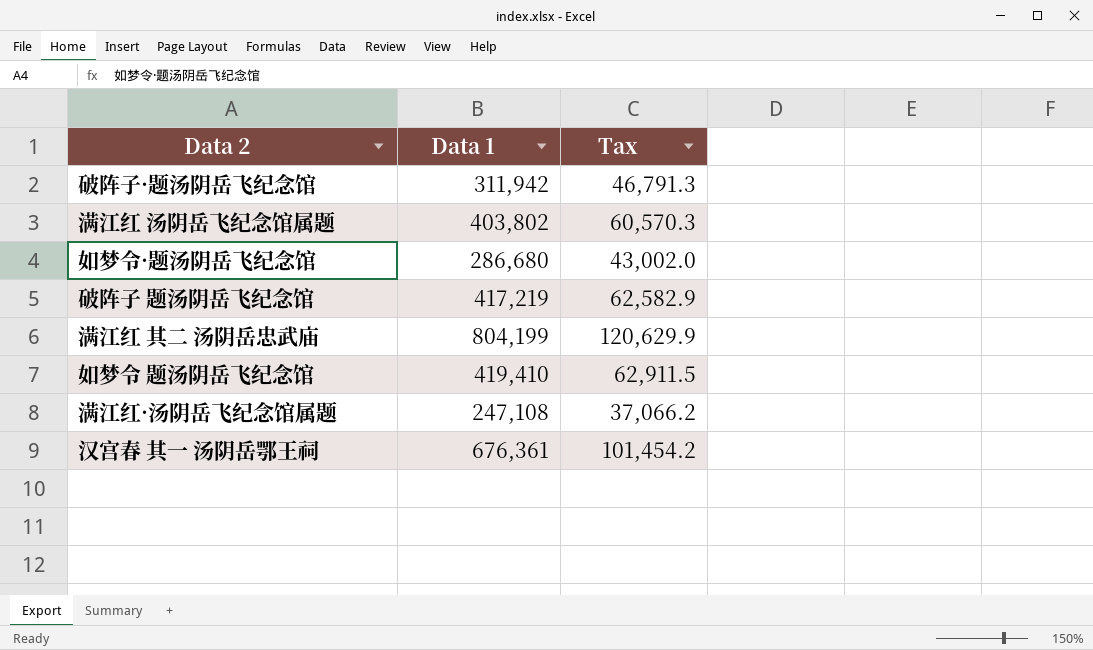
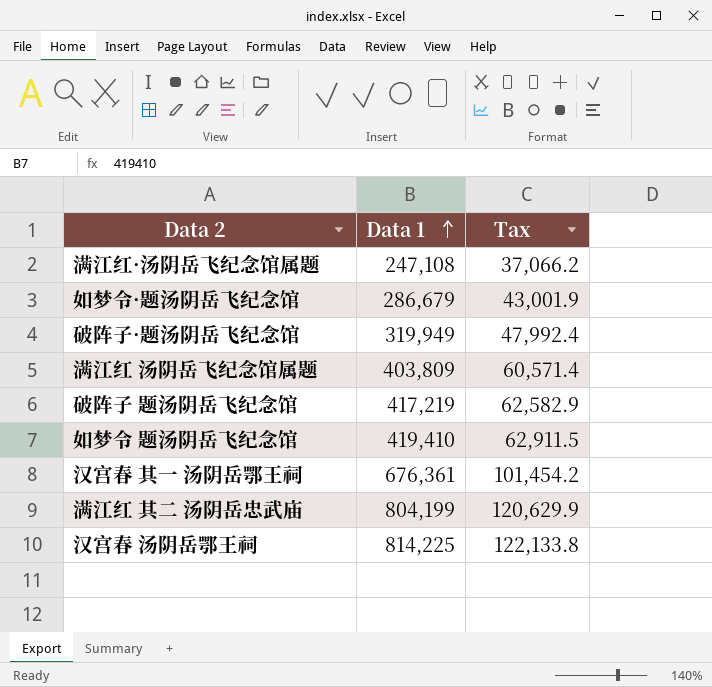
row order: none -> Data 1 ascending
如梦令·题汤阴岳飞纪念馆 | Data 1: 286,680 -> 286,679
如梦令·题汤阴岳飞纪念馆 | Tax: 43,002.0 -> 43,001.9
破阵子·题汤阴岳飞纪念馆 | Data 1: 311,942 -> 319,949
破阵子·题汤阴岳飞纪念馆 | Tax: 46,791.3 -> 47,992.4
满江红 汤阴岳飞纪念馆属题 | Data 1: 403,802 -> 403,809
满江红 汤阴岳飞纪念馆属题 | Tax: 60,570.3 -> 60,571.4
row 汉宫春 汤阴岳鄂王祠: none -> 814,225 | 122,133.8

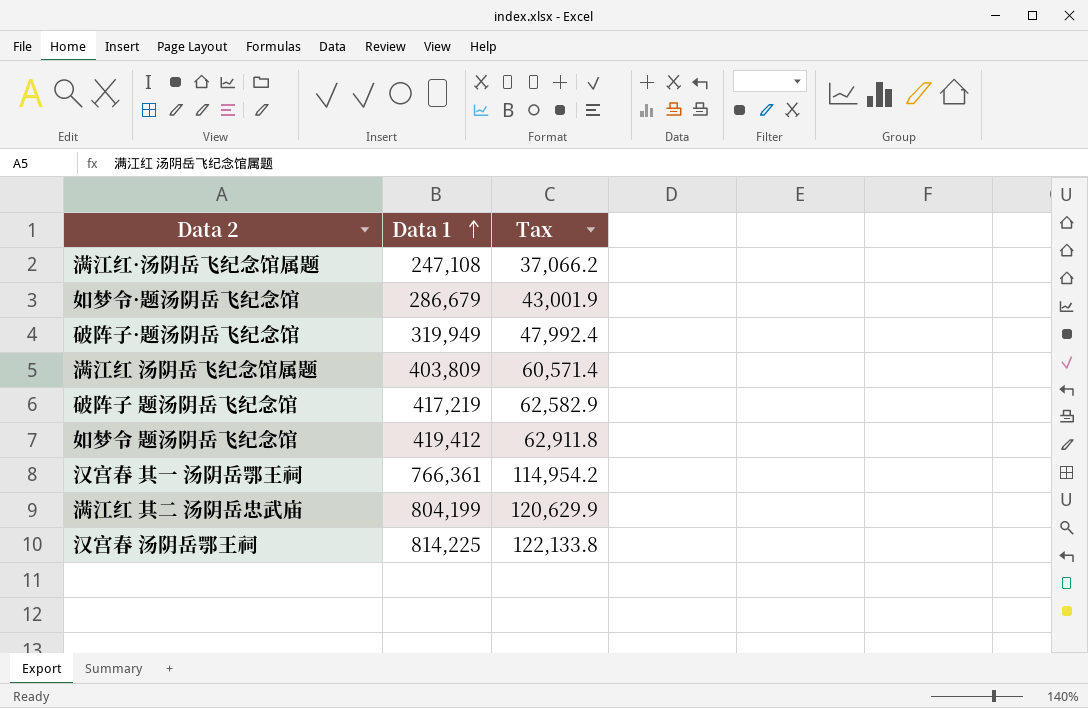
如梦令 题汤阴岳飞纪念馆 | Data 1: 419,410 -> 419,412
如梦令 题汤阴岳飞纪念馆 | Tax: 62,911.5 -> 62,911.8
汉宫春 其一 汤阴岳鄂王祠 | Data 1: 676,361 -> 766,361
汉宫春 其一 汤阴岳鄂王祠 | Tax: 101,454.2 -> 114,954.2

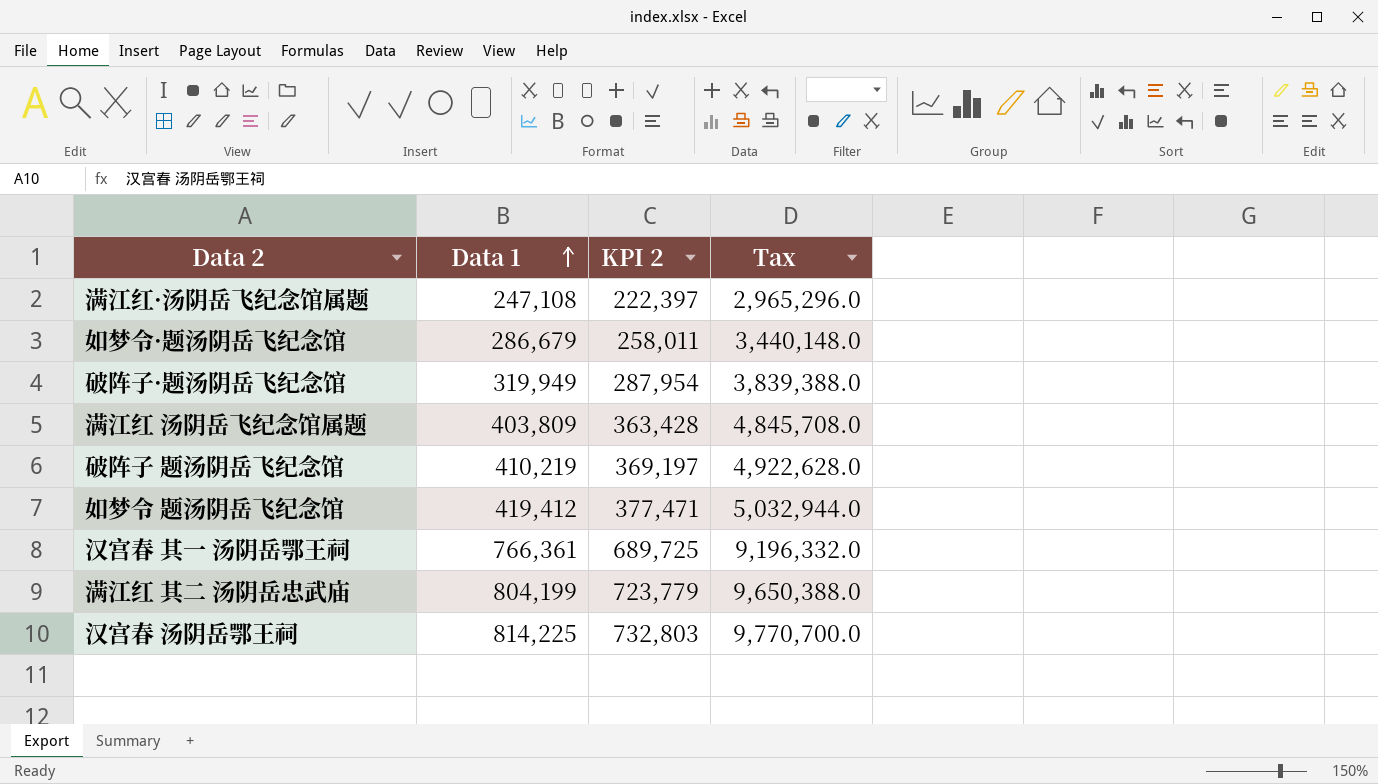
column KPI 2 | formula: none -> [Data 1] * 0.9
column Tax | formula: [Data 1] * 0.15 -> [Data 1] * 12
破阵子 题汤阴岳飞纪念馆 | Data 1: 417,219 -> 410,219

